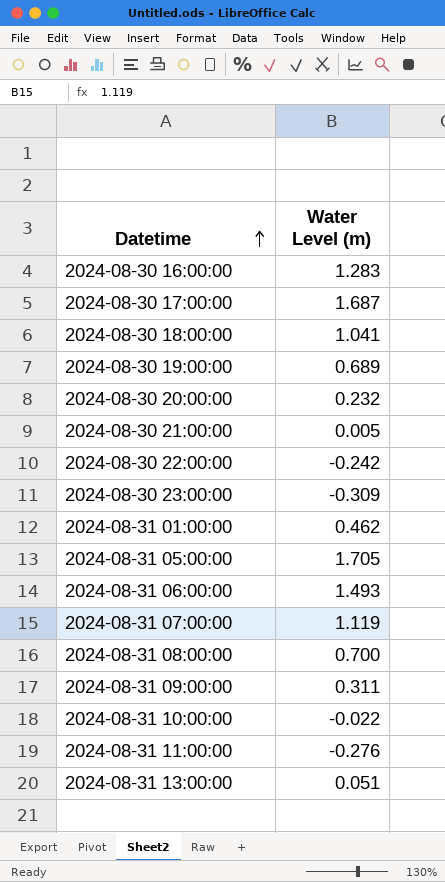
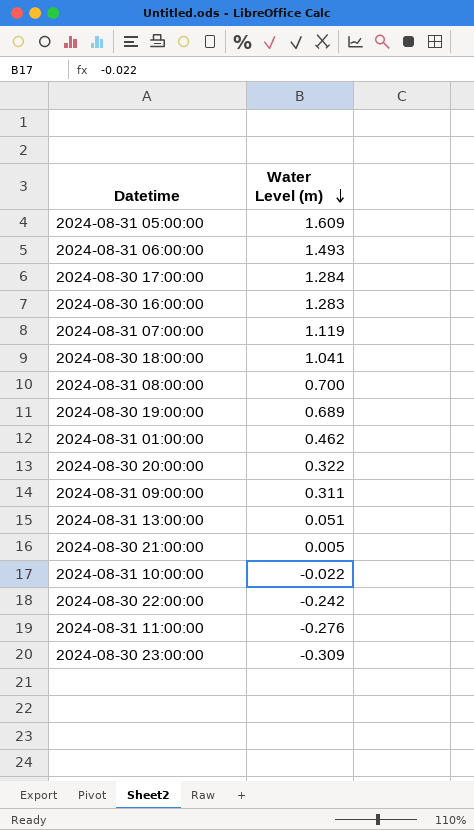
row order: Datetime ascending -> Water Level (m) descending
2024-08-31 05:00:00 | Water Level (m): 1.705 -> 1.609
2024-08-30 17:00:00 | Water Level (m): 1.687 -> 1.284
2024-08-30 20:00:00 | Water Level (m): 0.232 -> 0.322

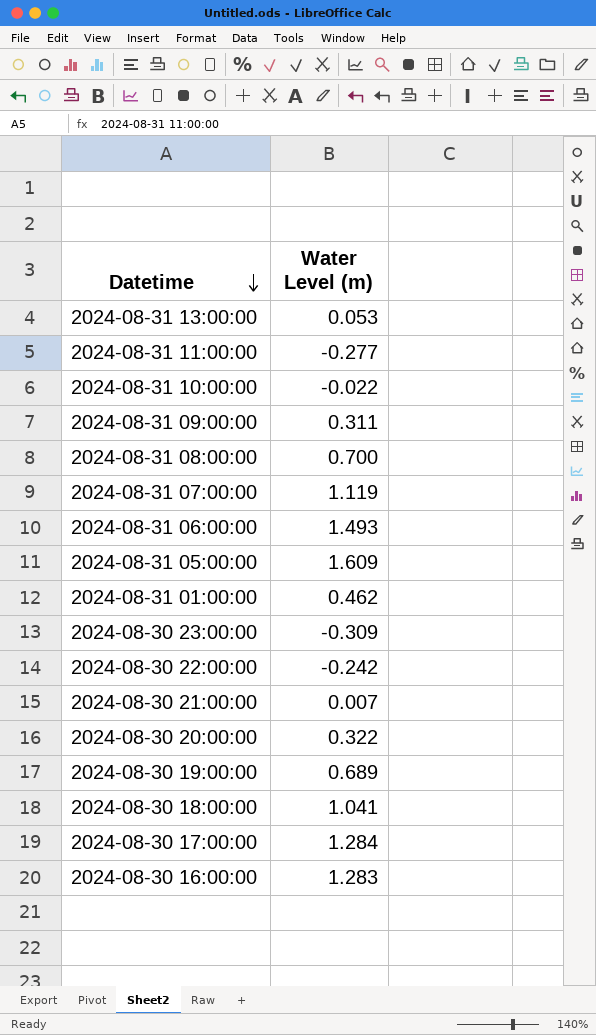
row order: Water Level (m) descending -> Datetime descending
2024-08-31 13:00:00 | Water Level (m): 0.051 -> 0.053
2024-08-31 11:00:00 | Water Level (m): -0.276 -> -0.277
2024-08-30 21:00:00 | Water Level (m): 0.005 -> 0.007

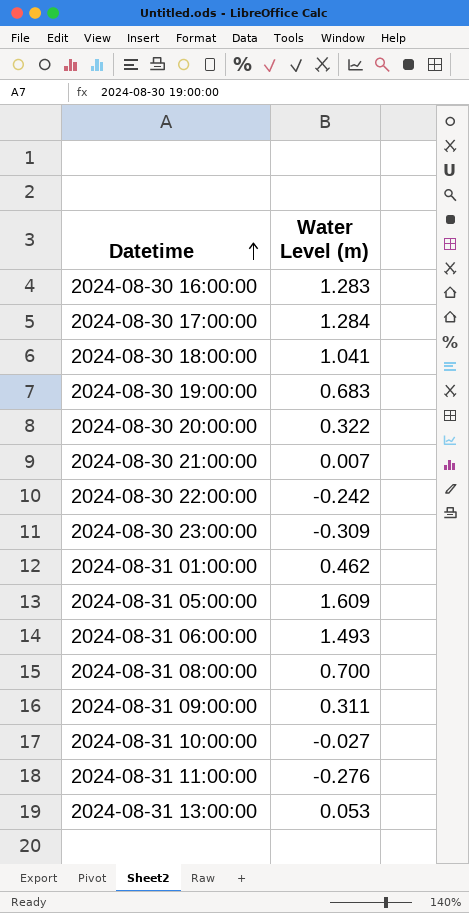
row order: Datetime descending -> Datetime ascending
row 2024-08-31 07:00:00: 1.119 -> none
2024-08-30 19:00:00 | Water Level (m): 0.689 -> 0.683
2024-08-31 10:00:00 | Water Level (m): -0.022 -> -0.027
2024-08-31 11:00:00 | Water Level (m): -0.277 -> -0.276

